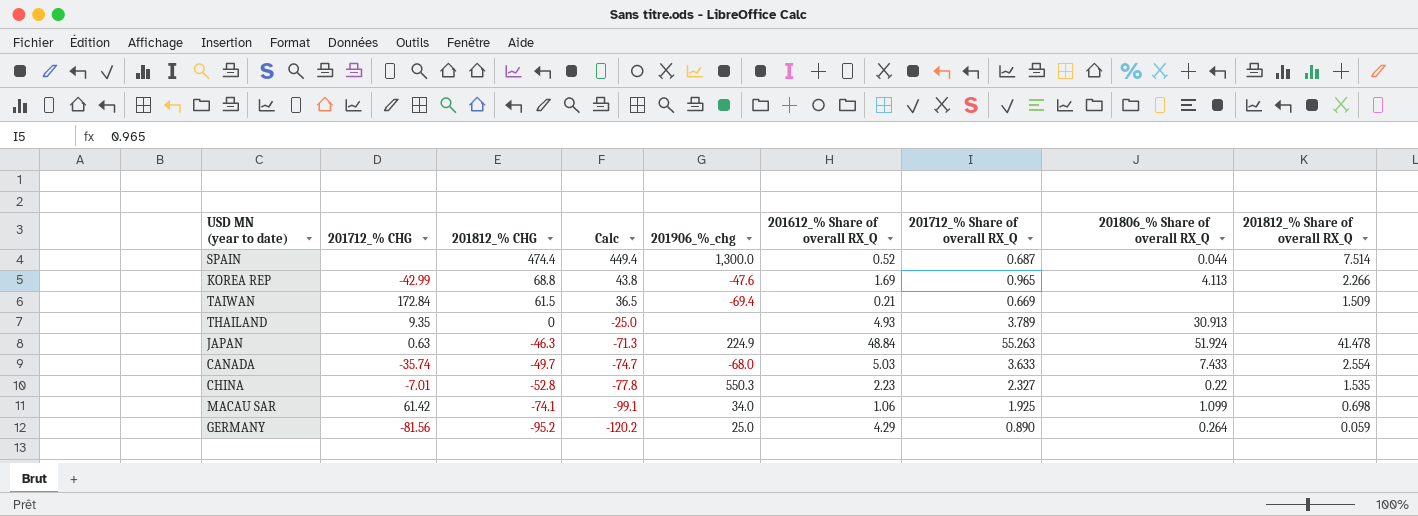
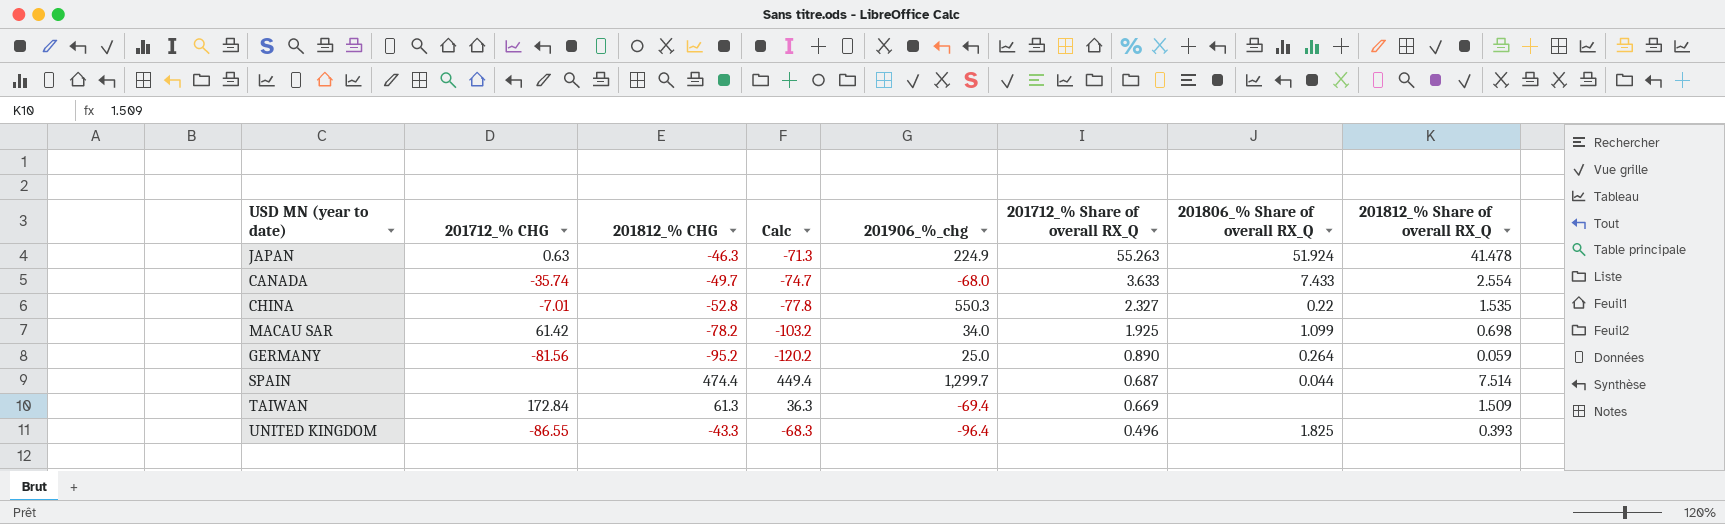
row order: 201812_% CHG descending -> 201712_% Share of overall RX_Q descending
column 201612_% Share of overall RX_Q | position: 6 -> none
row KOREA REP: -42.99 | 68.8 | 43.8 | -47.6 | 1.69 | 0.965 | 4.113 | 2.266 -> none
row THAILAND: 9.35 | 0 | -25.0 | none | 4.93 | 3.789 | 30.913 | none -> none
MACAU SAR | 201812_% CHG: -74.1 -> -78.2
MACAU SAR | Calc: -99.1 -> -103.2
SPAIN | 201906_%_chg: 1,300.0 -> 1,299.7
TAIWAN | 201812_% CHG: 61.5 -> 61.3
TAIWAN | Calc: 36.5 -> 36.3
row UNITED KINGDOM: none -> -86.55 | -43.3 | -68.3 | -96.4 | 0.496 | 1.825 | 0.393

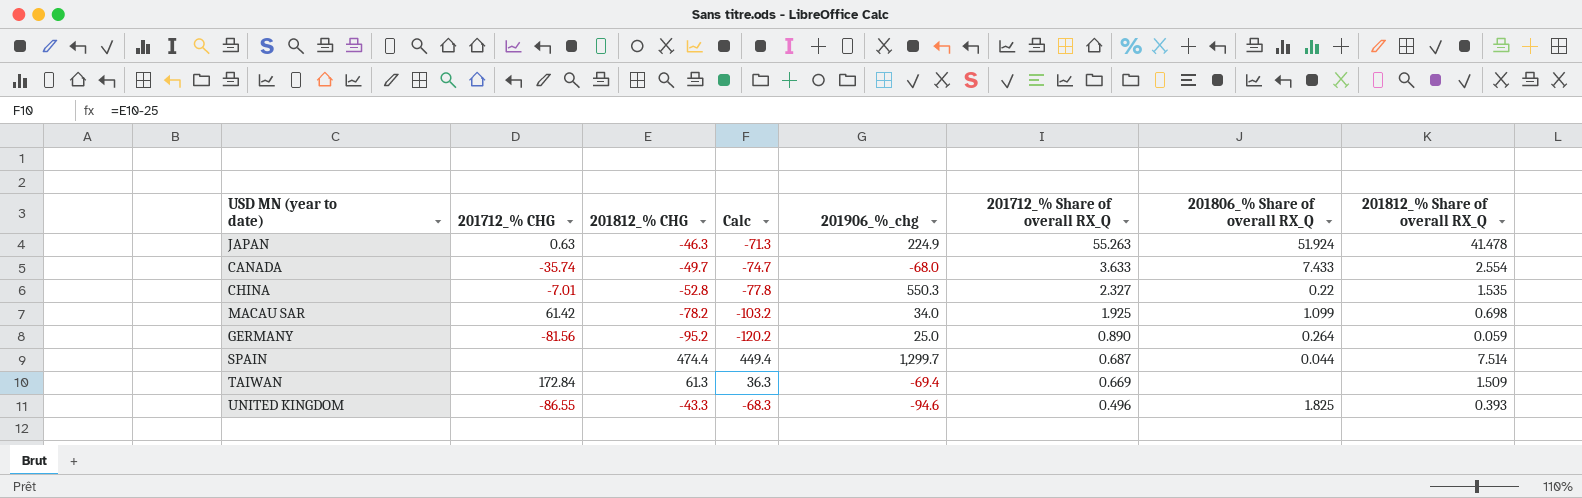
UNITED KINGDOM | 201906_%_chg: -96.4 -> -94.6

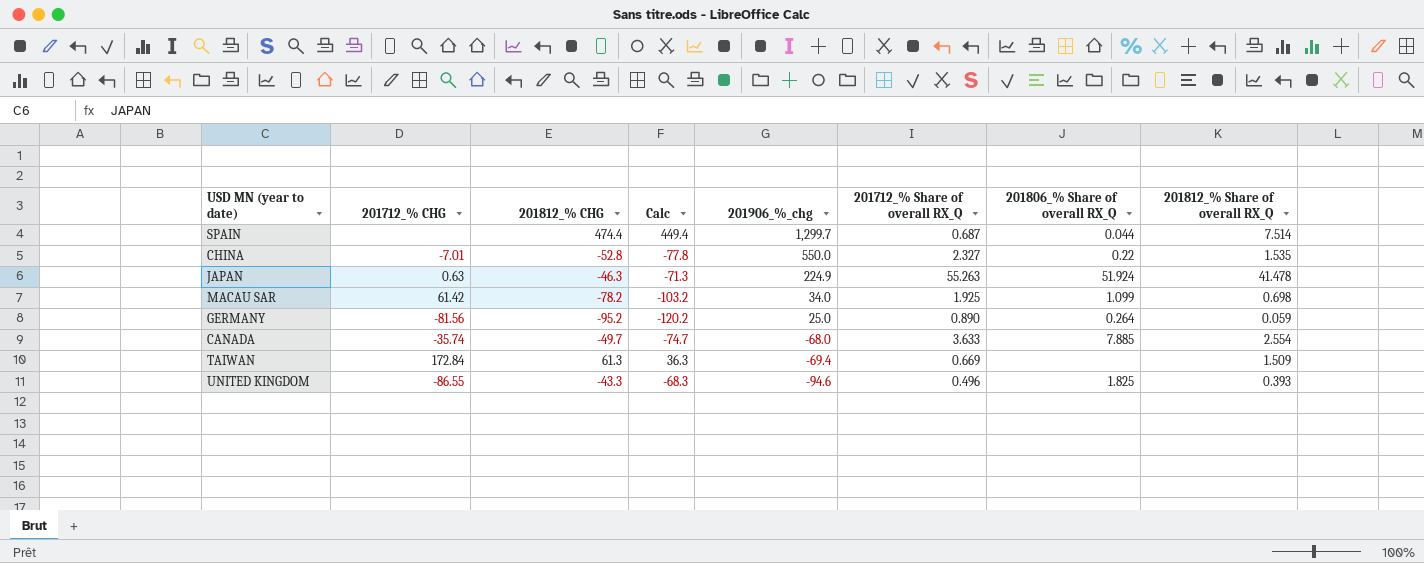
row order: 201712_% Share of overall RX_Q descending -> 201906_%_chg descending
CHINA | 201906_%_chg: 550.3 -> 550.0
CANADA | 201806_% Share of overall RX_Q: 7.433 -> 7.885

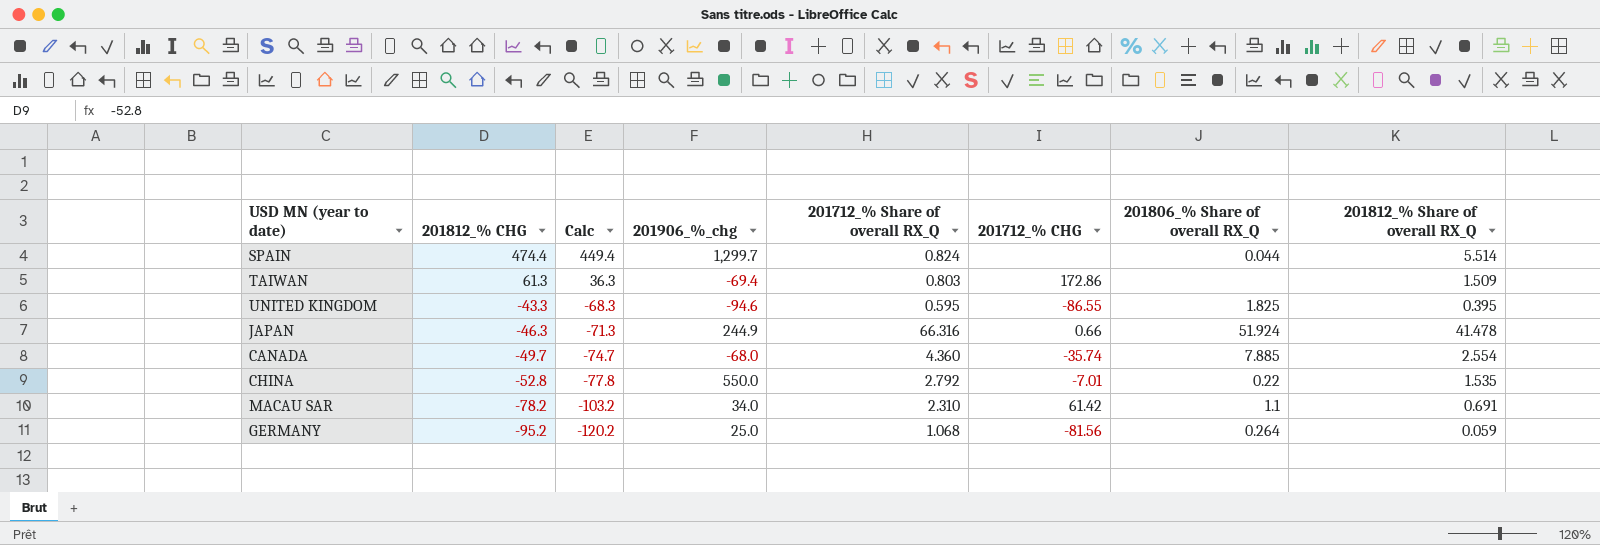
row order: 201906_%_chg descending -> 201812_% CHG descending
column 201712_% CHG | position: 2 -> 6
SPAIN | 201712_% Share of overall RX_Q: 0.687 -> 0.824
SPAIN | 201812_% Share of overall RX_Q: 7.514 -> 5.514
TAIWAN | 201712_% Share of overall RX_Q: 0.669 -> 0.803
TAIWAN | 201712_% CHG: 172.84 -> 172.86
UNITED KINGDOM | 201712_% Share of overall RX_Q: 0.496 -> 0.595
UNITED KINGDOM | 201812_% Share of overall RX_Q: 0.393 -> 0.395
JAPAN | 201906_%_chg: 224.9 -> 244.9
JAPAN | 201712_% Share of overall RX_Q: 55.263 -> 66.316
JAPAN | 201712_% CHG: 0.63 -> 0.66
CANADA | 201712_% Share of overall RX_Q: 3.633 -> 4.360
CHINA | 201712_% Share of overall RX_Q: 2.327 -> 2.792
MACAU SAR | 201712_% Share of overall RX_Q: 1.925 -> 2.310
MACAU SAR | 201806_% Share of overall RX_Q: 1.099 -> 1.1
MACAU SAR | 201812_% Share of overall RX_Q: 0.698 -> 0.691
GERMANY | 201712_% Share of overall RX_Q: 0.890 -> 1.068

